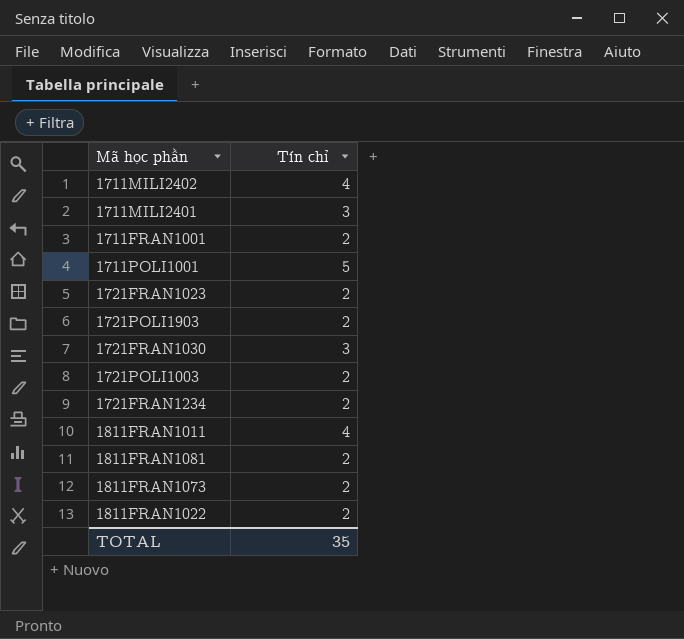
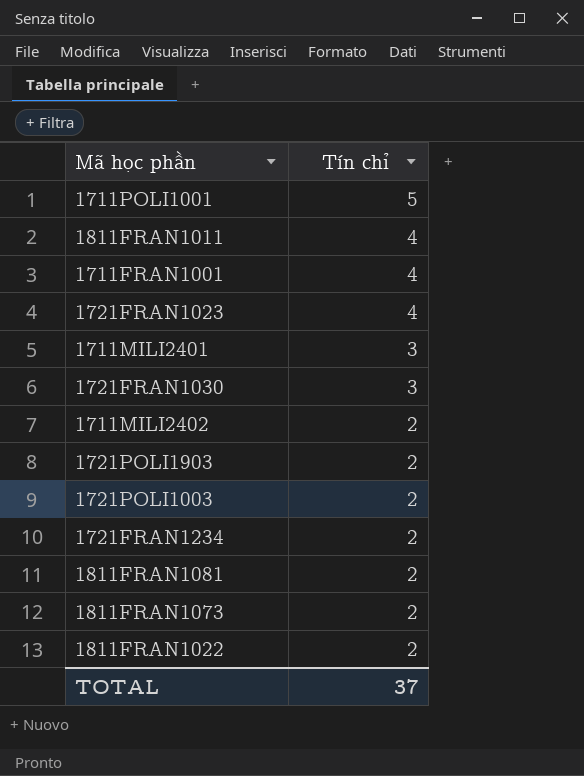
row order: none -> Tín chỉ descending
1711FRAN1001 | Tín chỉ: 2 -> 4
1721FRAN1023 | Tín chỉ: 2 -> 4
1711MILI2402 | Tín chỉ: 4 -> 2
TOTAL | Tín chỉ: 35 -> 37

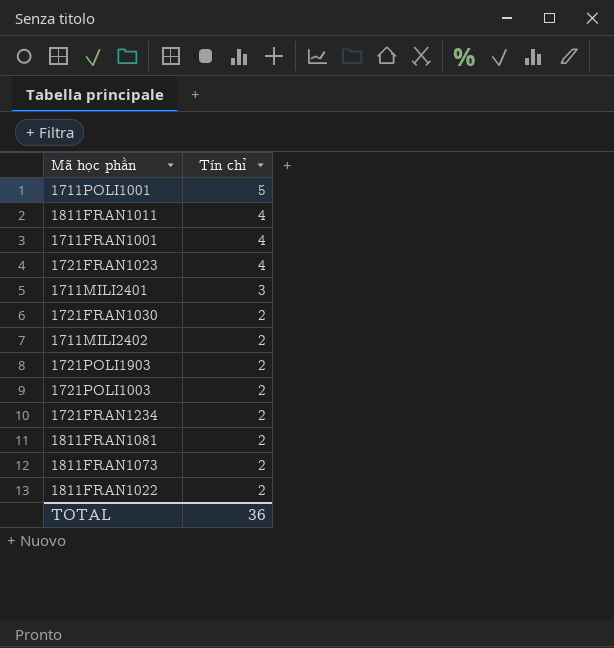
1721FRAN1030 | Tín chỉ: 3 -> 2
TOTAL | Tín chỉ: 37 -> 36

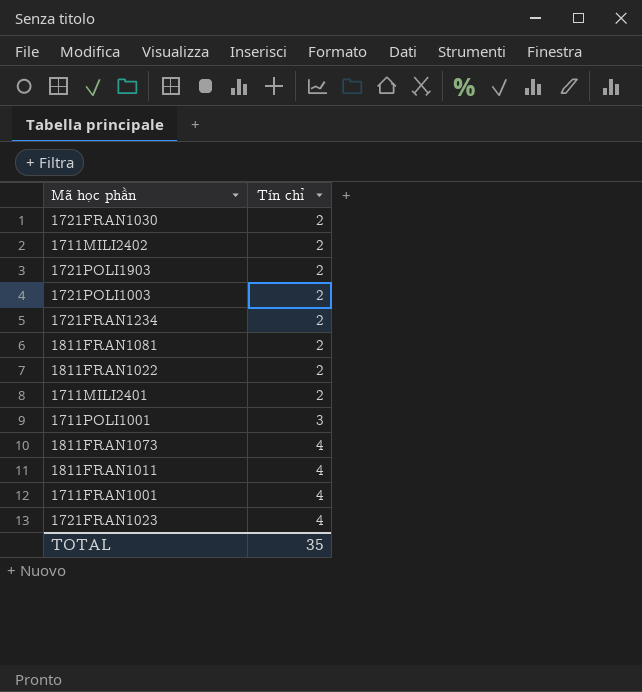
row order: Tín chỉ descending -> Tín chỉ ascending
1711MILI2401 | Tín chỉ: 3 -> 2
1711POLI1001 | Tín chỉ: 5 -> 3
1811FRAN1073 | Tín chỉ: 2 -> 4
TOTAL | Tín chỉ: 36 -> 35

